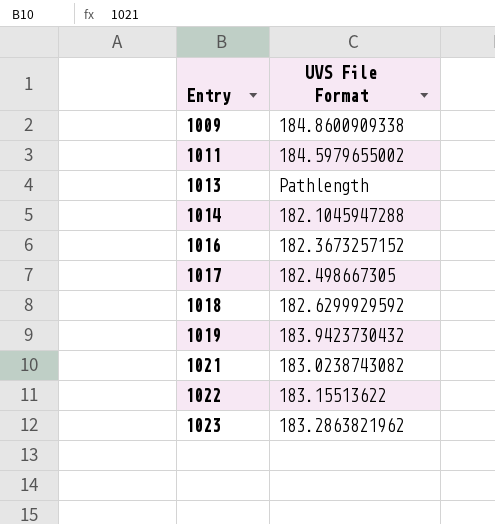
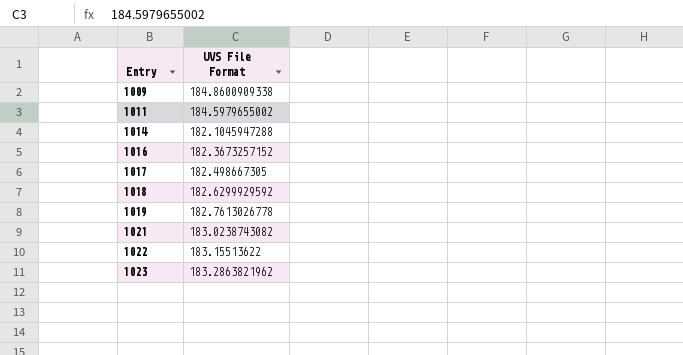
row 1013: Pathlength -> none
1019 | UVS File Format: 183.9423730432 -> 182.7613026778

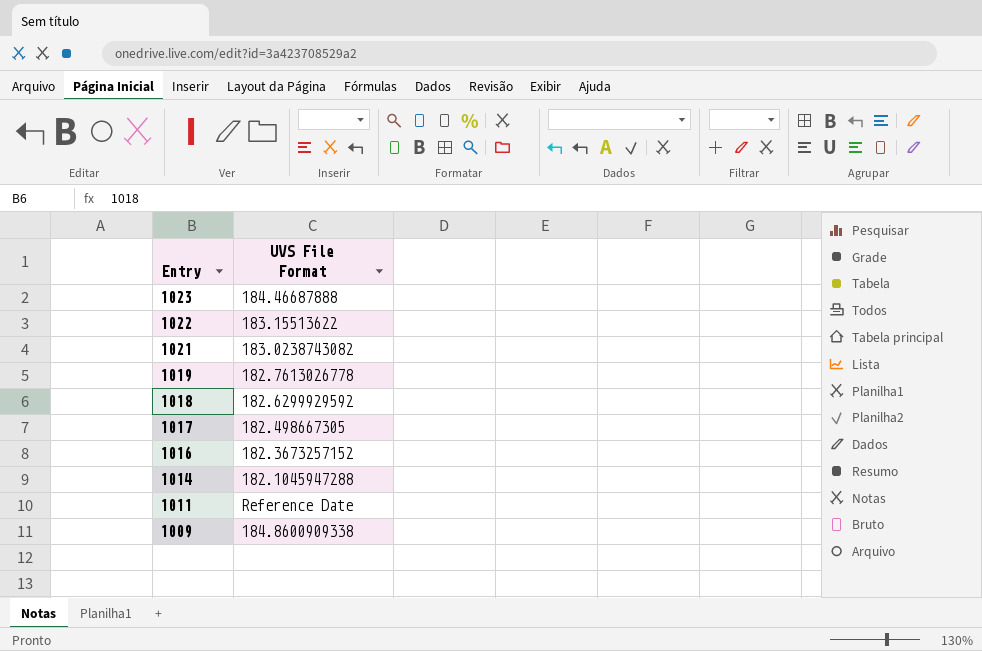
row order: Entry ascending -> Entry descending
1023 | UVS File Format: 183.2863821962 -> 184.46687888
1011 | UVS File Format: 184.5979655002 -> Reference Date

